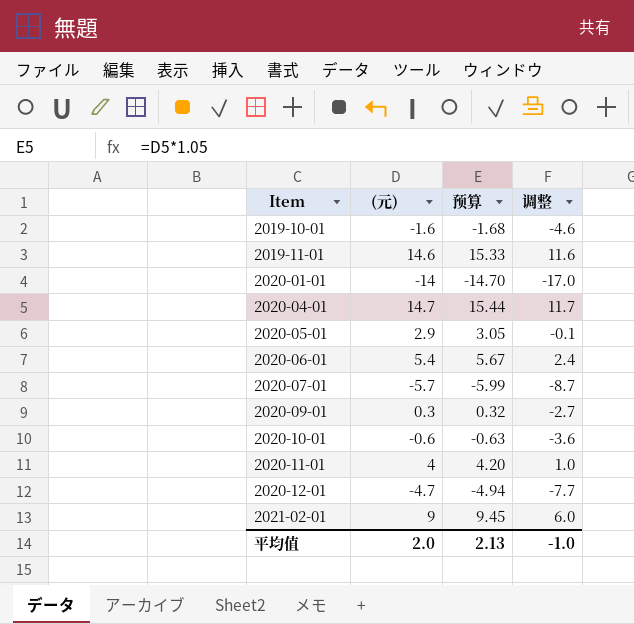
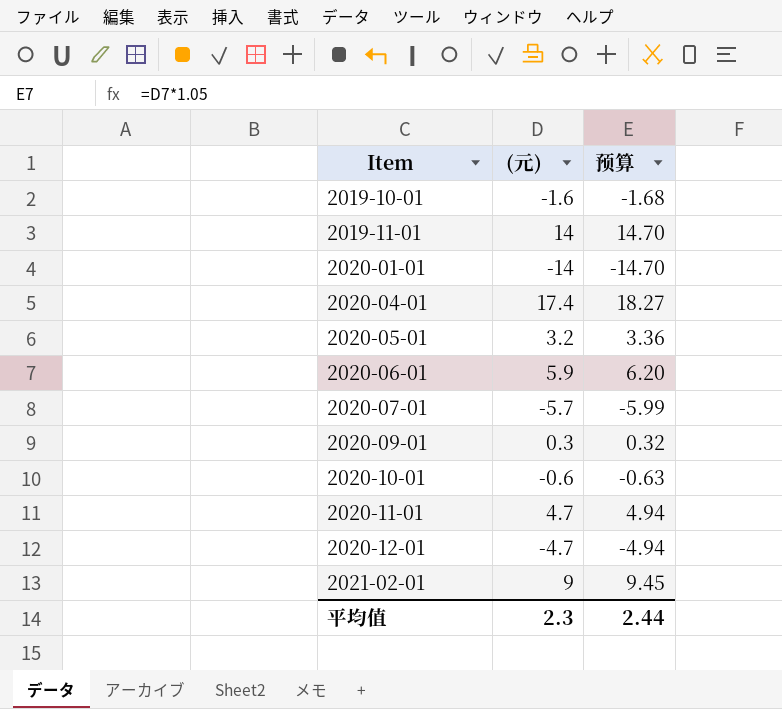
column 调整 | formula: [(元)] - 3 -> none
2019-11-01 | (元): 14.6 -> 14
2019-11-01 | 预算: 15.33 -> 14.70
2020-04-01 | (元): 14.7 -> 17.4
2020-04-01 | 预算: 15.44 -> 18.27
2020-05-01 | (元): 2.9 -> 3.2
2020-05-01 | 预算: 3.05 -> 3.36
2020-06-01 | (元): 5.4 -> 5.9
2020-06-01 | 预算: 5.67 -> 6.20
2020-11-01 | (元): 4 -> 4.7
2020-11-01 | 预算: 4.20 -> 4.94
平均值 | (元): 2.0 -> 2.3
平均值 | 预算: 2.13 -> 2.44

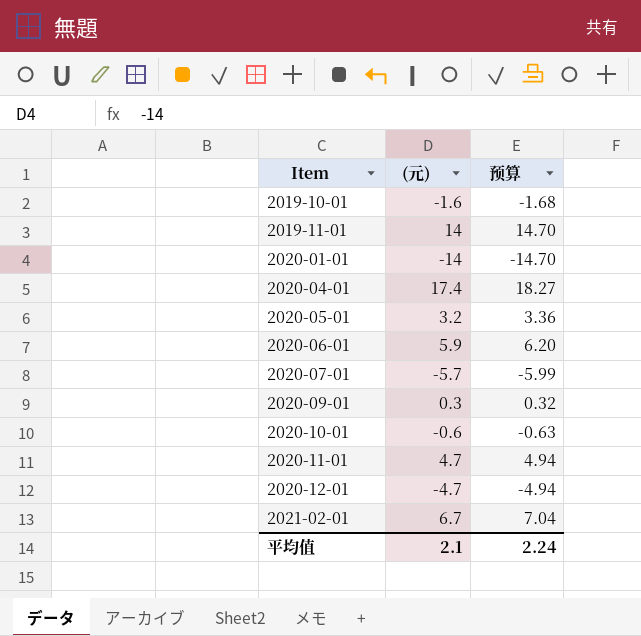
2021-02-01 | (元): 9 -> 6.7
2021-02-01 | 预算: 9.45 -> 7.04
平均值 | (元): 2.3 -> 2.1
平均值 | 预算: 2.44 -> 2.24

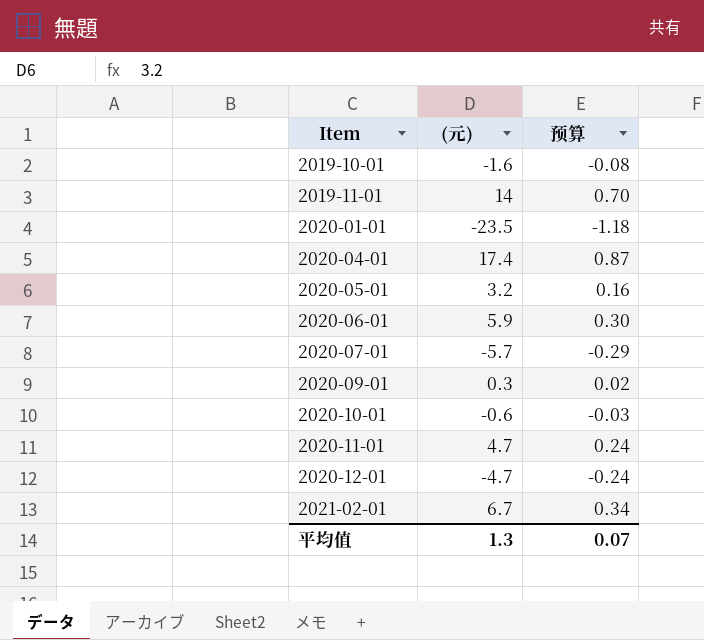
column 预算 | formula: [(元)] * 1.05 -> [(元)] * 0.05
2020-01-01 | (元): -14 -> -23.5
平均值 | (元): 2.1 -> 1.3
平均值 | 预算: 2.24 -> 0.07

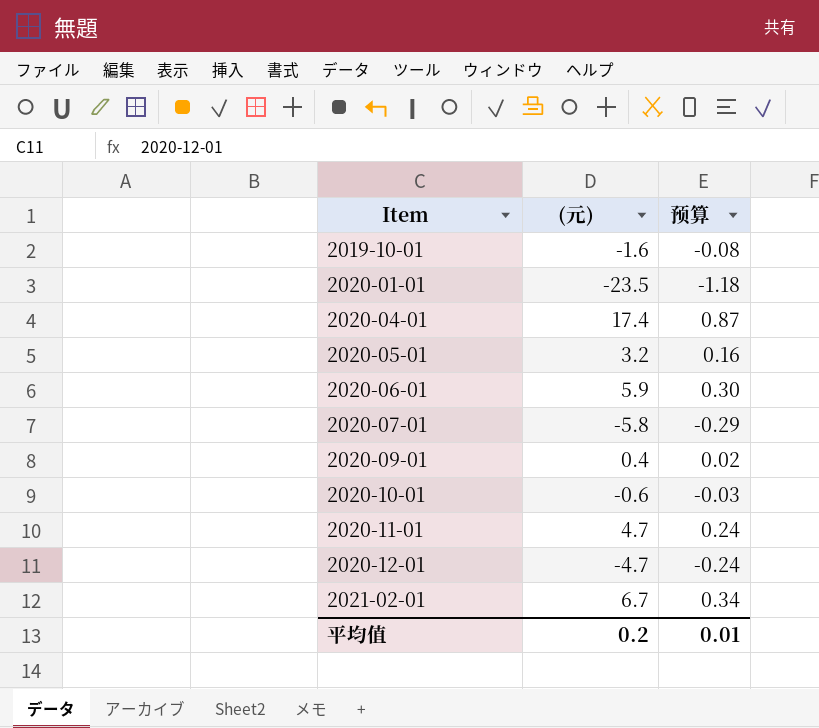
row 2019-11-01: 14 | 0.70 -> none
2020-07-01 | (元): -5.7 -> -5.8
2020-09-01 | (元): 0.3 -> 0.4
平均值 | (元): 1.3 -> 0.2
平均值 | 预算: 0.07 -> 0.01

